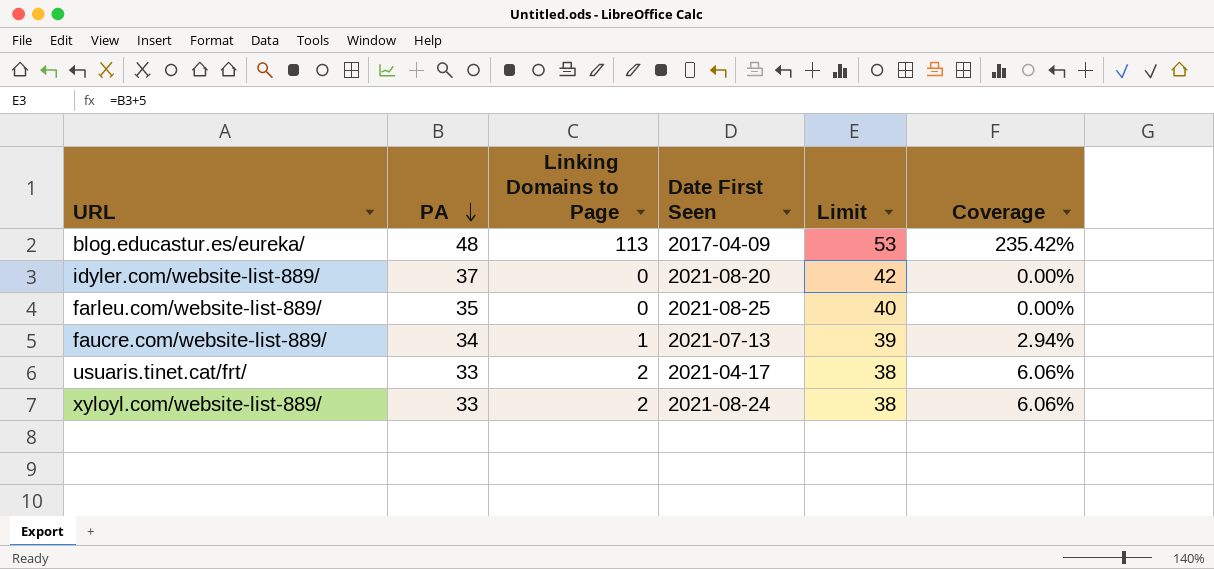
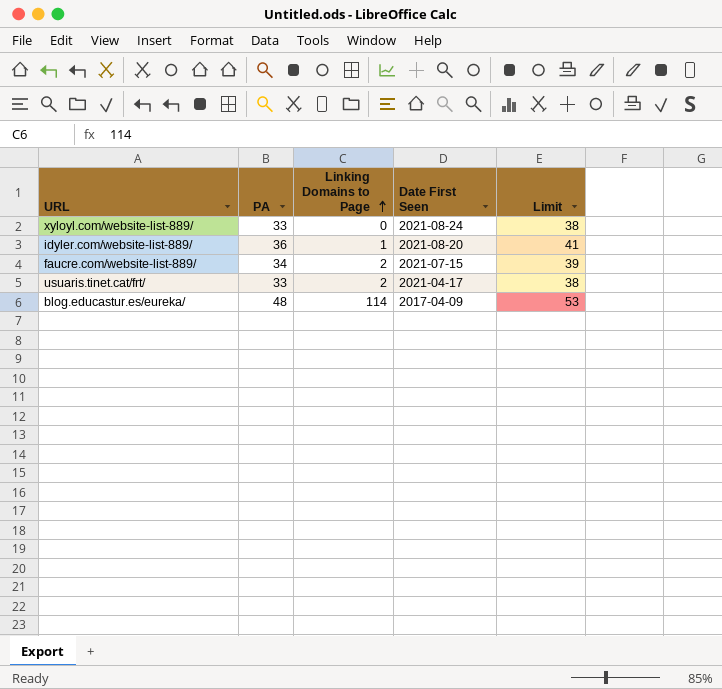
row order: PA descending -> Linking Domains to Page ascending
column Coverage | formula: [Linking Domains to Page] / [PA] -> none
row farleu.com/website-list-889/: 35 | 0 | 2021-08-25 | 40 | 0.00% -> none
xyloyl.com/website-list-889/ | Linking Domains to Page: 2 -> 0
idyler.com/website-list-889/ | PA: 37 -> 36
idyler.com/website-list-889/ | Linking Domains to Page: 0 -> 1
idyler.com/website-list-889/ | Limit: 42 -> 41
faucre.com/website-list-889/ | Linking Domains to Page: 1 -> 2
faucre.com/website-list-889/ | Date First Seen: 2021-07-13 -> 2021-07-15
blog.educastur.es/eureka/ | Linking Domains to Page: 113 -> 114

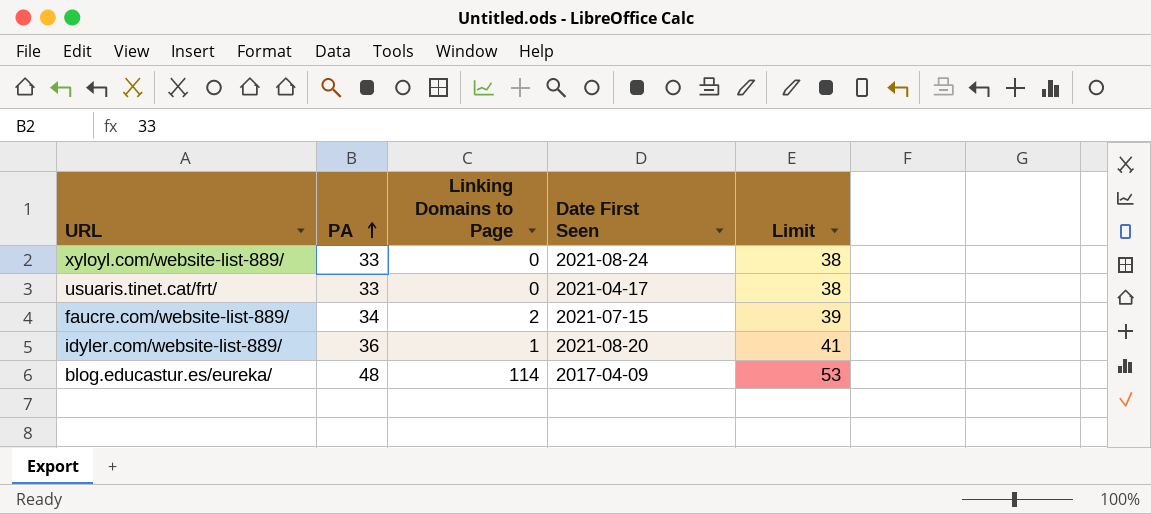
row order: Linking Domains to Page ascending -> PA ascending
usuaris.tinet.cat/frt/ | Linking Domains to Page: 2 -> 0

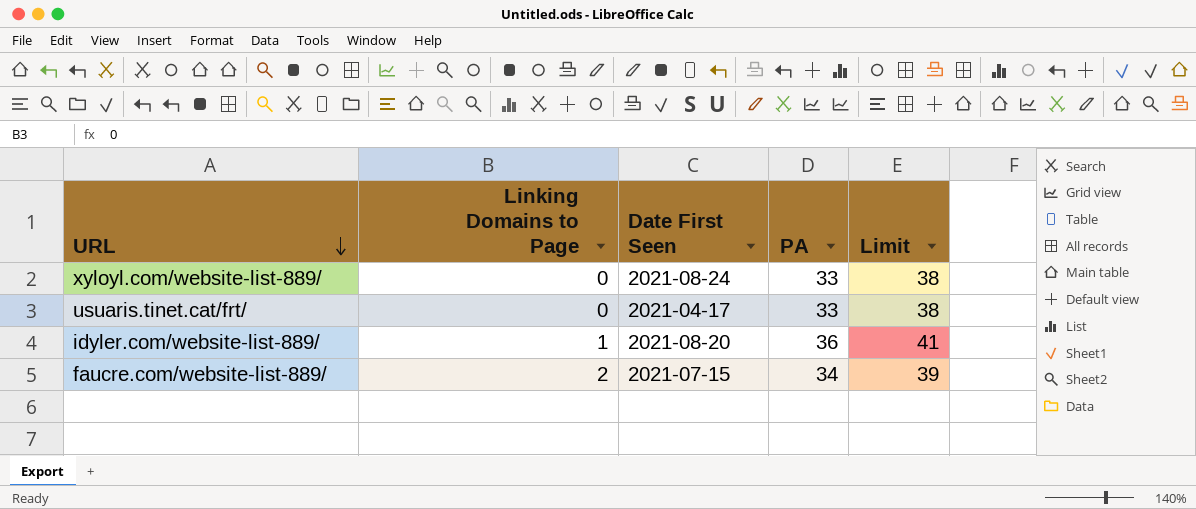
row order: PA ascending -> URL descending
column PA | position: 2 -> 4
row blog.educastur.es/eureka/: 48 | 114 | 2017-04-09 | 53 -> none

